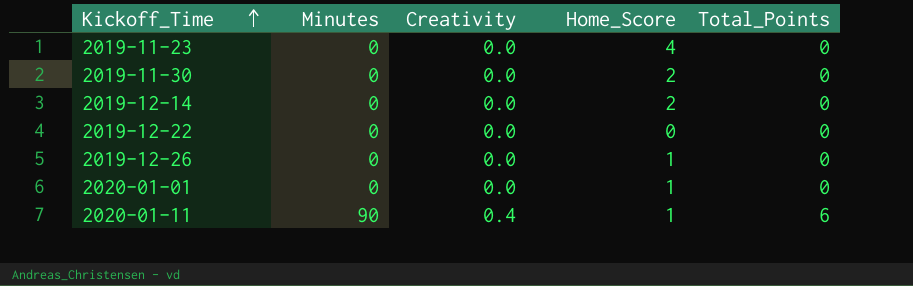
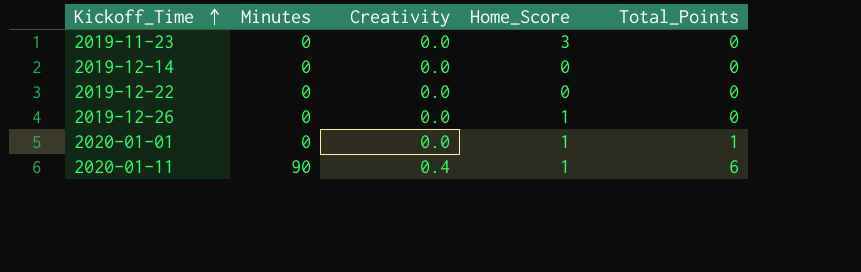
row 2019-11-30: 0 | 0.0 | 2 | 0 -> none
2019-11-23 | Home_Score: 4 -> 3
2019-12-14 | Home_Score: 2 -> 0
2020-01-01 | Total_Points: 0 -> 1

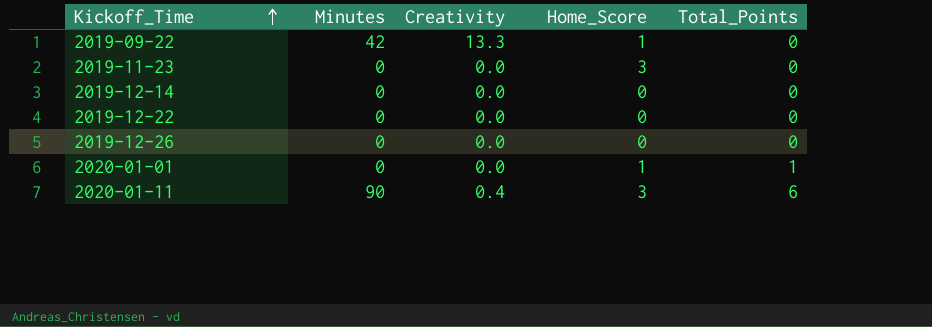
row 2019-09-22: none -> 42 | 13.3 | 1 | 0
2019-12-26 | Home_Score: 1 -> 0
2020-01-11 | Home_Score: 1 -> 3

